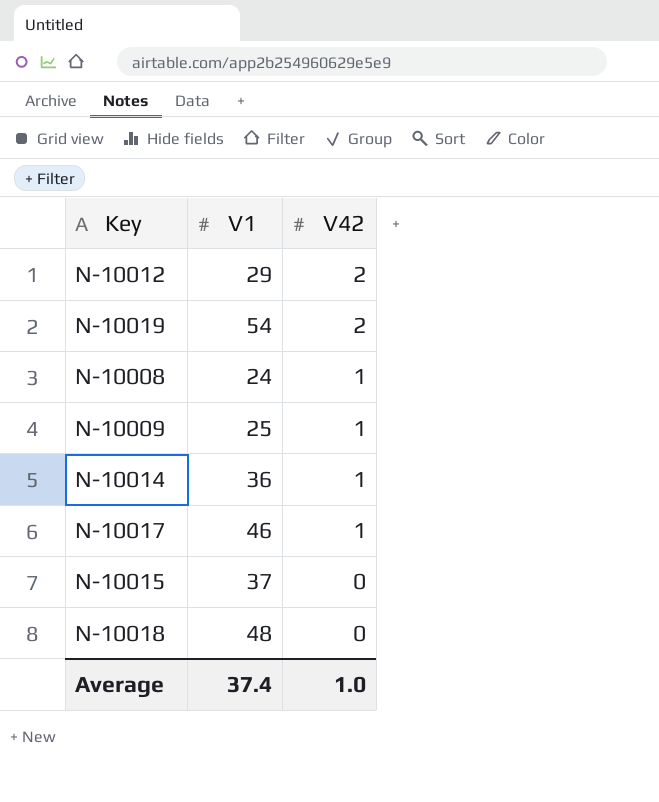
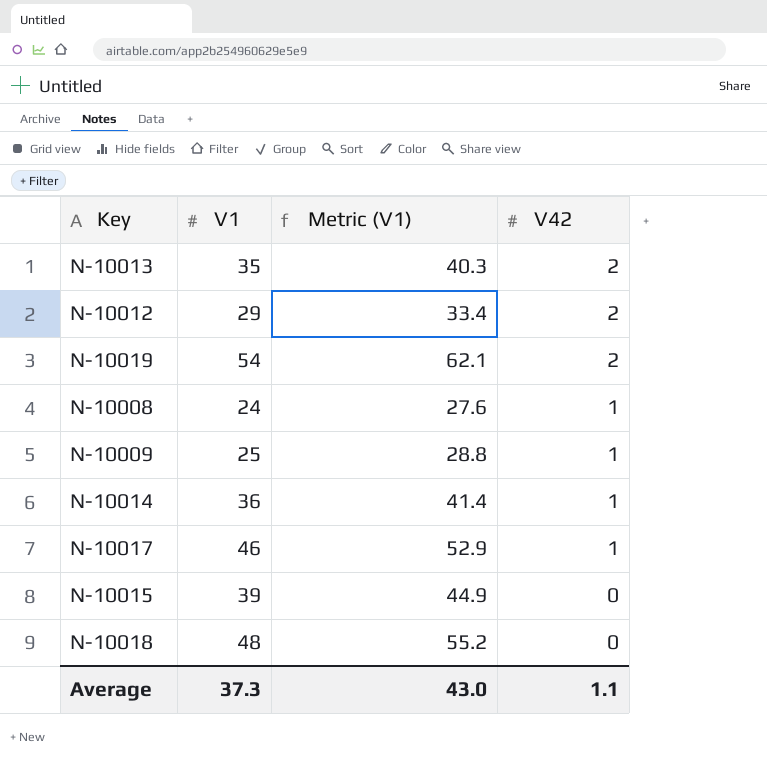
column Metric (V1) | formula: none -> [V1] * 1.15
row N-10013: none -> 35 | 40.3 | 2
N-10015 | V1: 37 -> 39
Average | V1: 37.4 -> 37.3
Average | V42: 1.0 -> 1.1

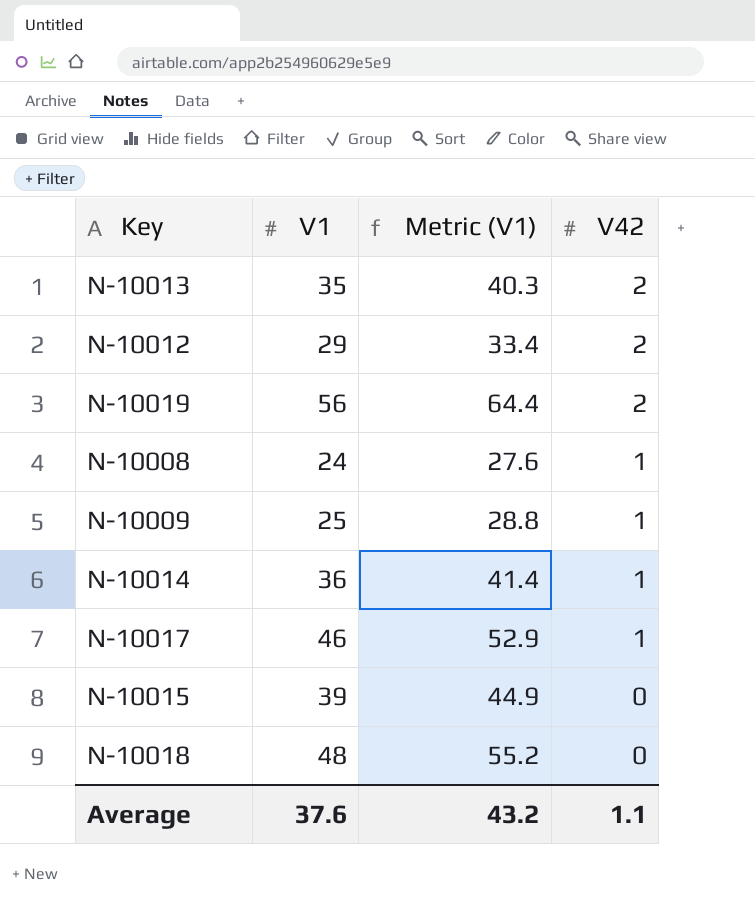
N-10019 | V1: 54 -> 56
N-10019 | Metric (V1): 62.1 -> 64.4
Average | V1: 37.3 -> 37.6
Average | Metric (V1): 43.0 -> 43.2

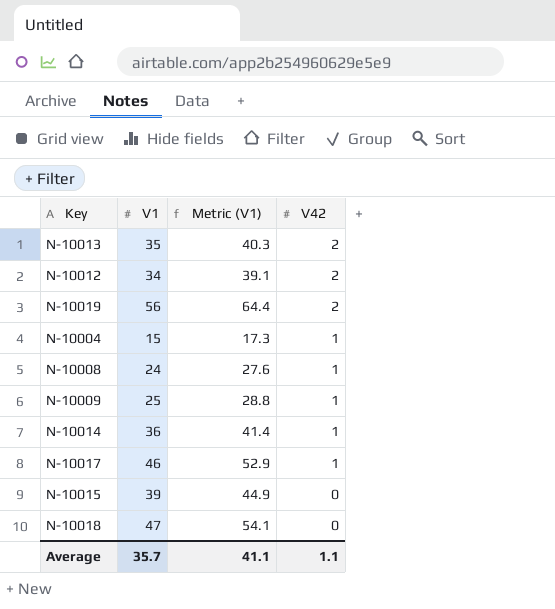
N-10012 | V1: 29 -> 34
N-10012 | Metric (V1): 33.4 -> 39.1
row N-10004: none -> 15 | 17.3 | 1
N-10018 | V1: 48 -> 47
N-10018 | Metric (V1): 55.2 -> 54.1
Average | V1: 37.6 -> 35.7
Average | Metric (V1): 43.2 -> 41.1

